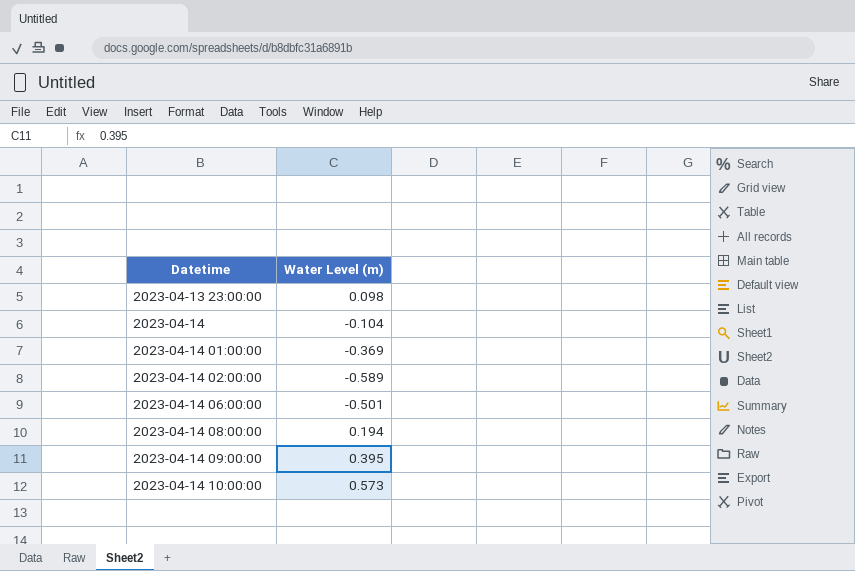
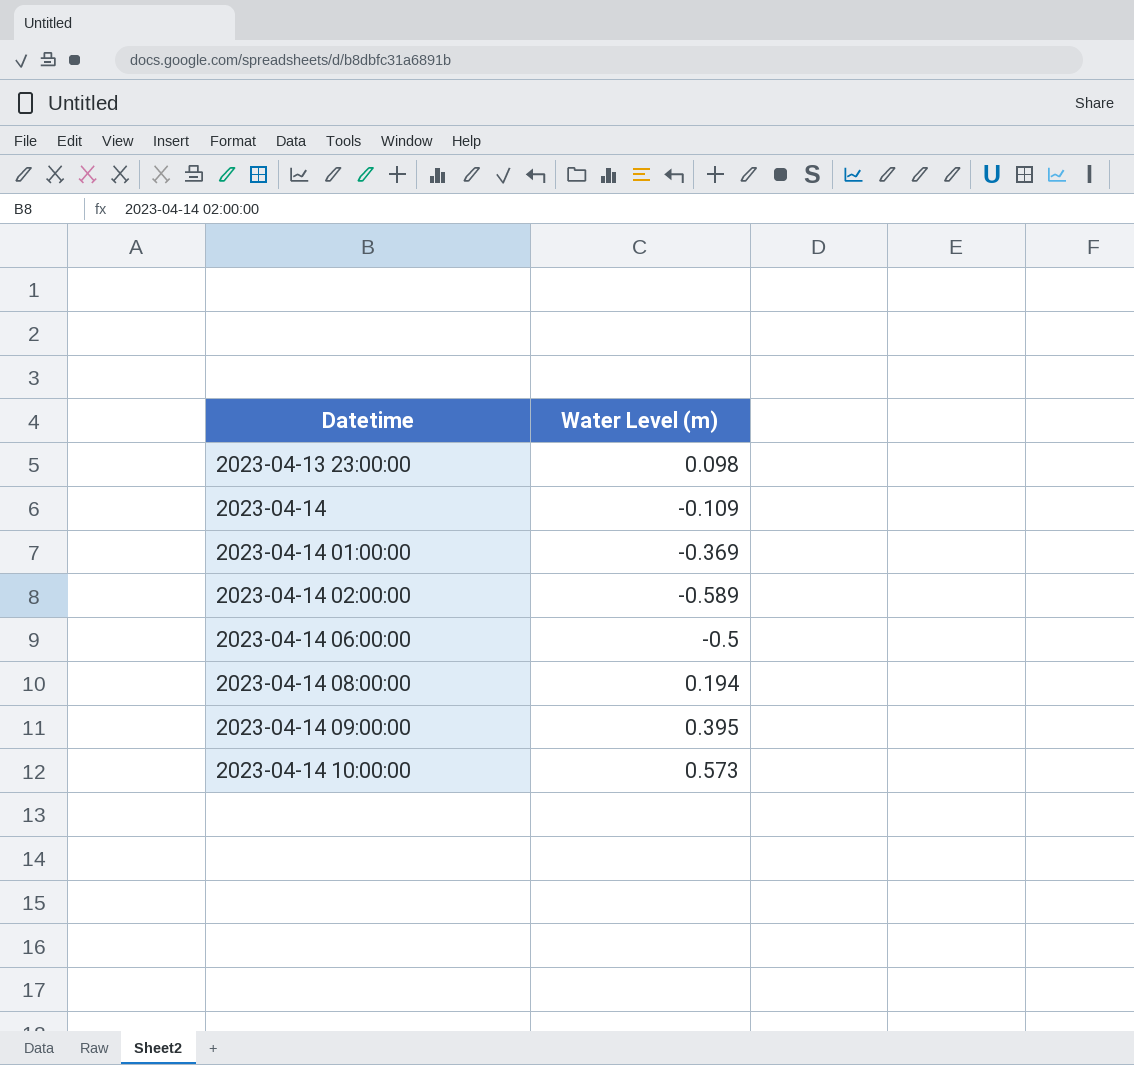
2023-04-14 | Water Level (m): -0.104 -> -0.109
2023-04-14 06:00:00 | Water Level (m): -0.501 -> -0.5

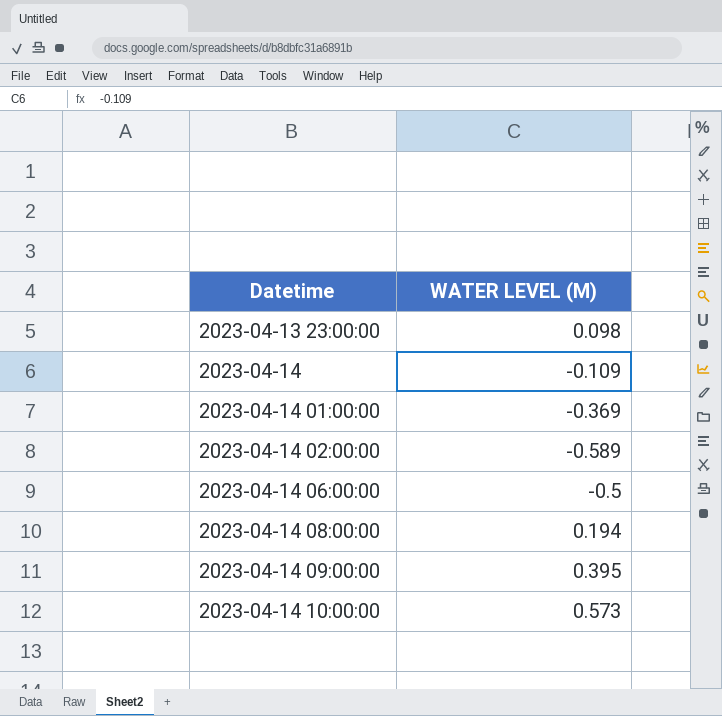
column name: Water Level (m) -> WATER LEVEL (M)

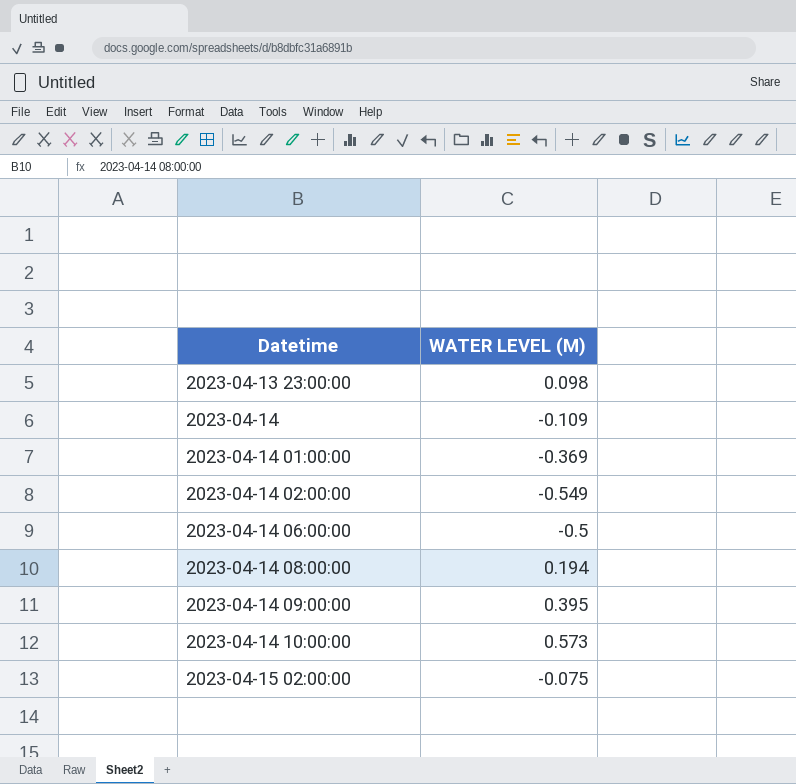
2023-04-14 02:00:00 | WATER LEVEL (M): -0.589 -> -0.549
row 2023-04-15 02:00:00: none -> -0.075

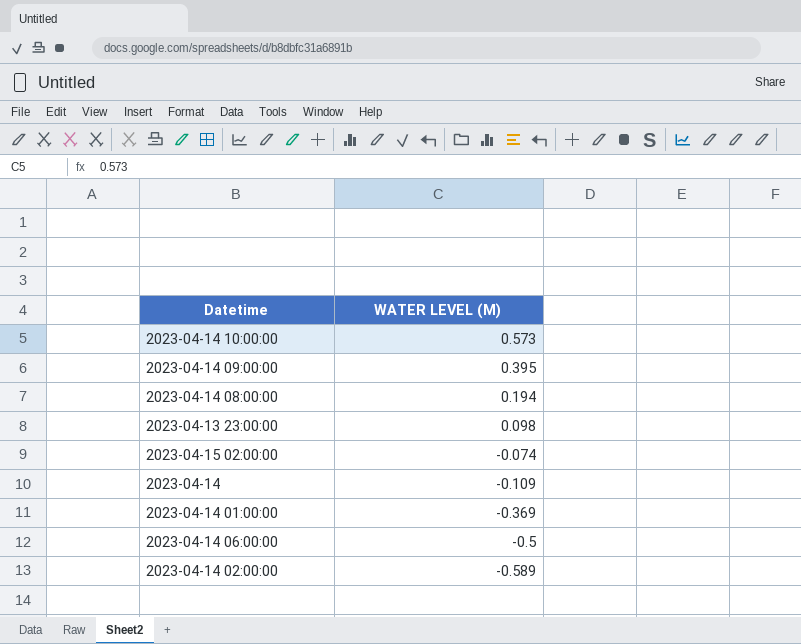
row order: Datetime ascending -> WATER LEVEL (M) descending
2023-04-15 02:00:00 | WATER LEVEL (M): -0.075 -> -0.074
2023-04-14 02:00:00 | WATER LEVEL (M): -0.549 -> -0.589

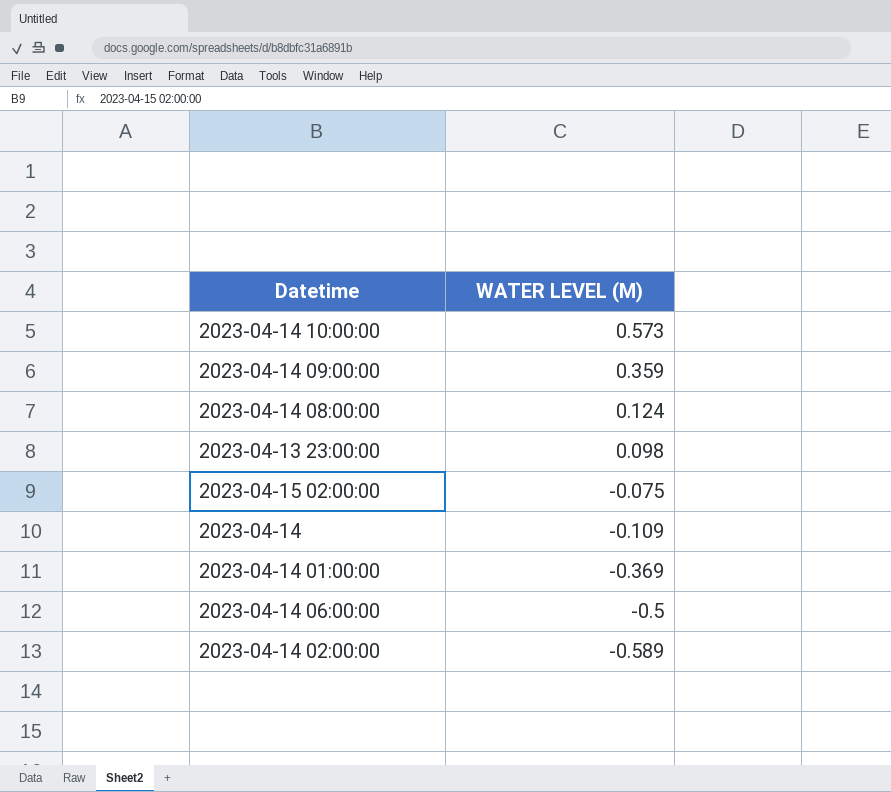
2023-04-14 09:00:00 | WATER LEVEL (M): 0.395 -> 0.359
2023-04-14 08:00:00 | WATER LEVEL (M): 0.194 -> 0.124
2023-04-15 02:00:00 | WATER LEVEL (M): -0.074 -> -0.075

